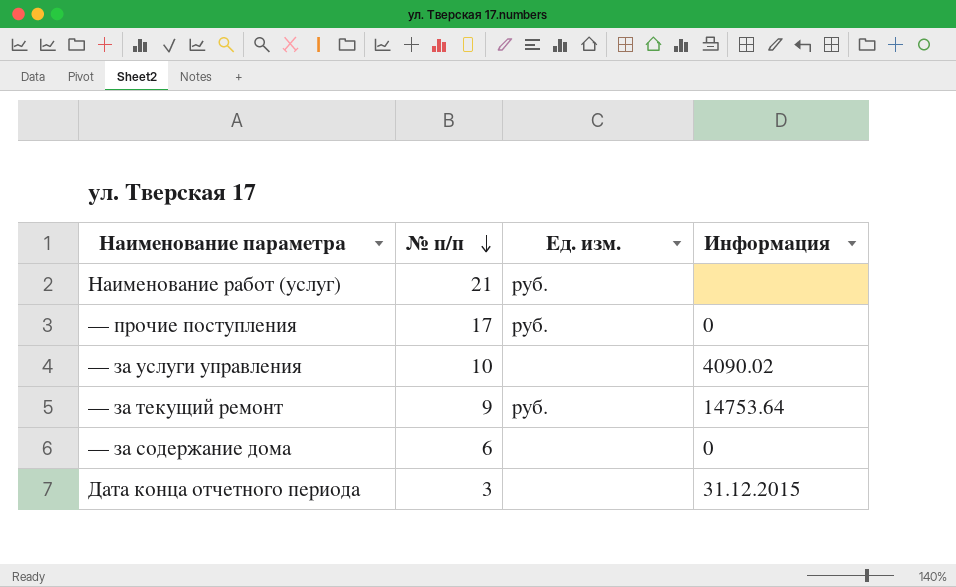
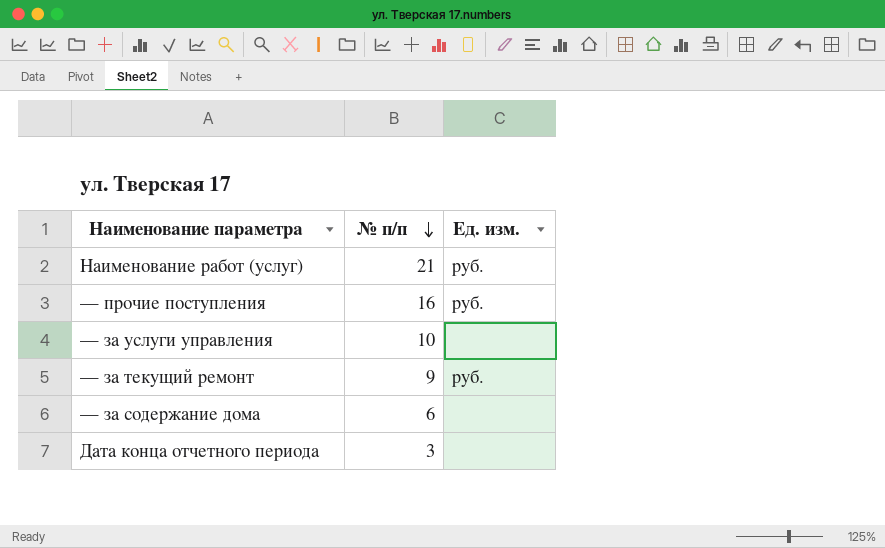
column Информация | position: 4 -> none
— прочие поступления | № п/п: 17 -> 16

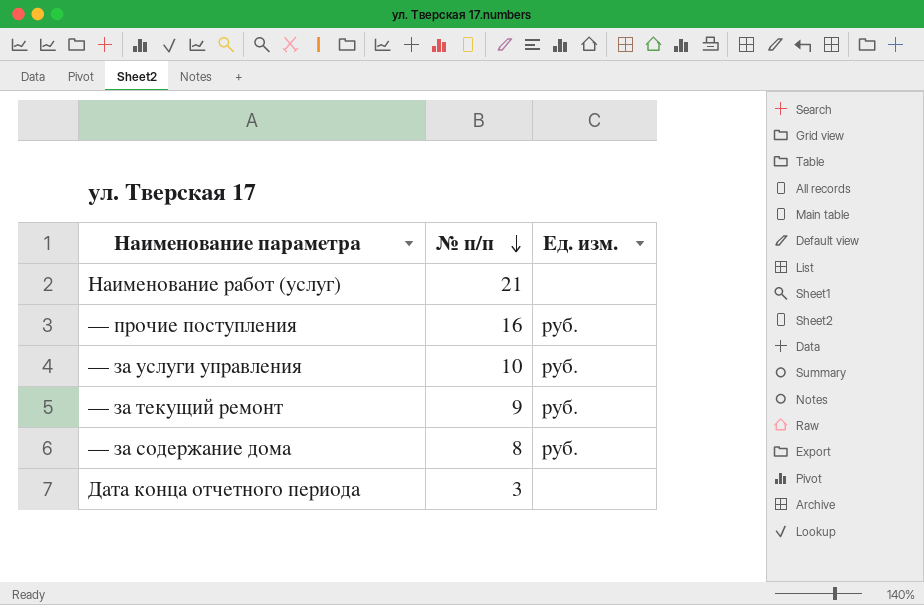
Наименование работ (услуг) | Ед. изм.: руб. -> none
— за услуги управления | Ед. изм.: none -> руб.
— за содержание дома | № п/п: 6 -> 8
— за содержание дома | Ед. изм.: none -> руб.

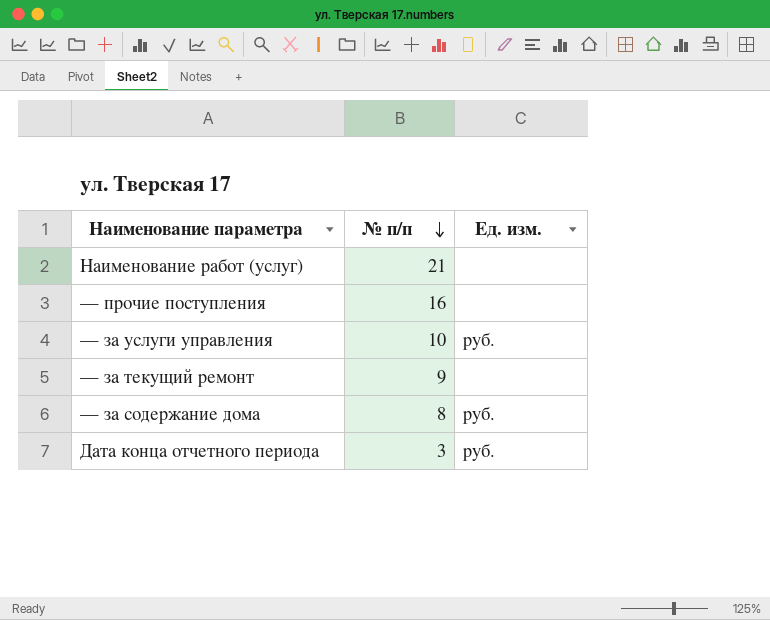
— прочие поступления | Ед. изм.: руб. -> none
— за текущий ремонт | Ед. изм.: руб. -> none
Дата конца отчетного периода | Ед. изм.: none -> руб.

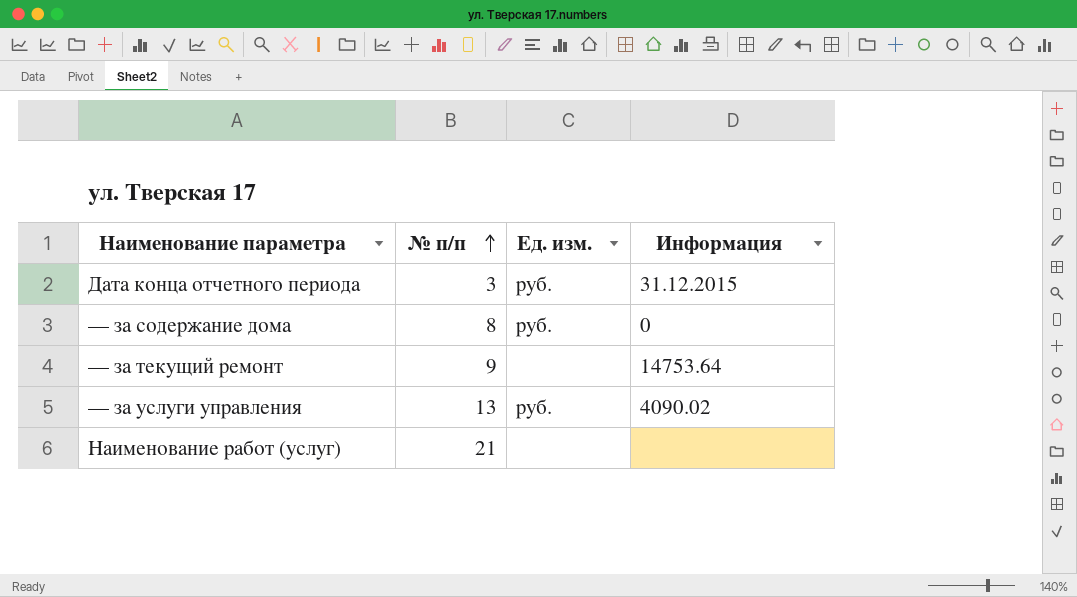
row order: № п/п descending -> № п/п ascending
column Информация | position: none -> 4
row — прочие поступления: 16 | none -> none
— за услуги управления | № п/п: 10 -> 13

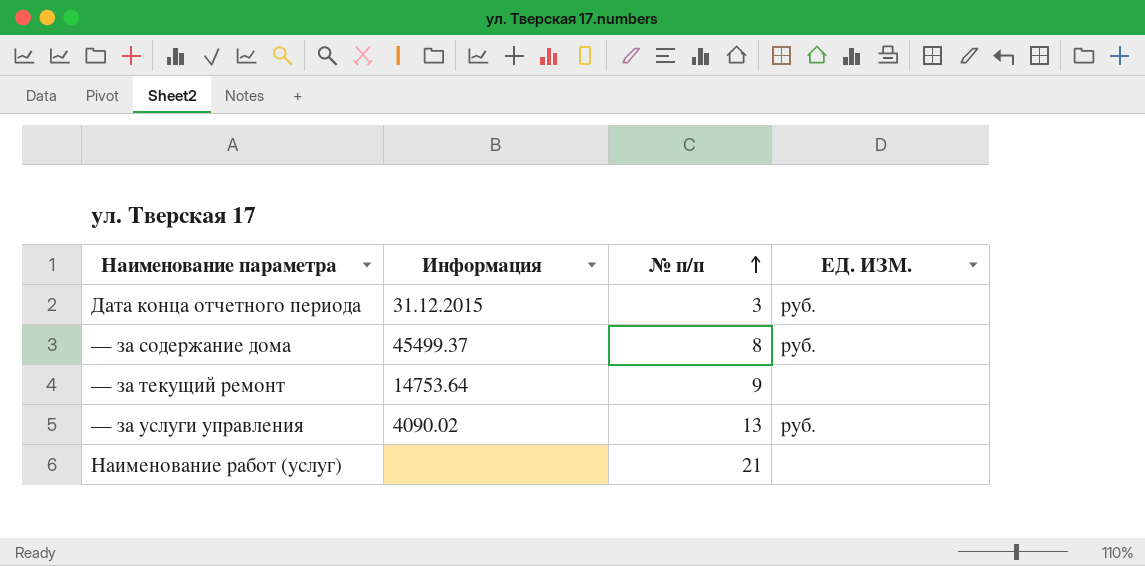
column Информация | position: 4 -> 2
column name: Ед. изм. -> ЕД. ИЗМ.
— за содержание дома | Информация: 0 -> 45499.37

